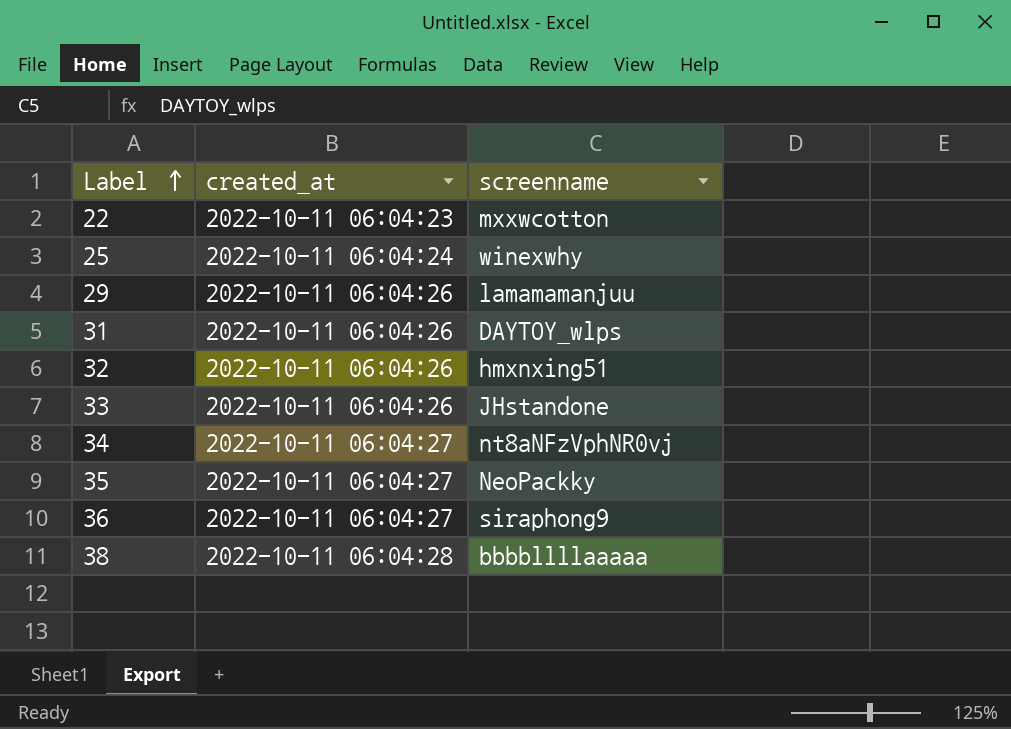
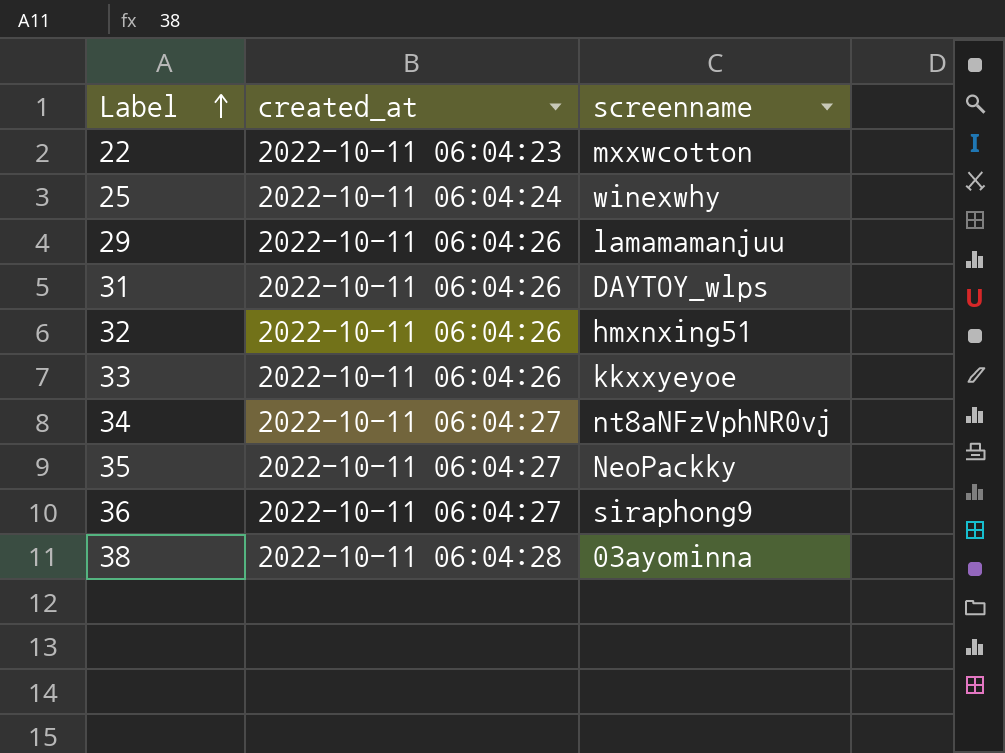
33 | screenname: JHstandone -> kkxxyeyoe
38 | screenname: bbbbllllaaaaa -> 03ayominna

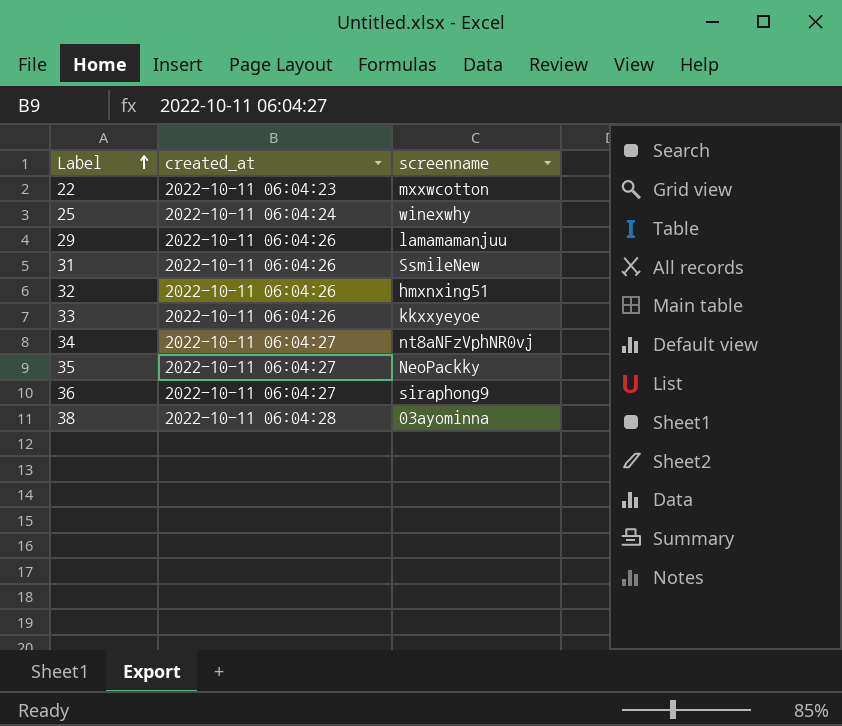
31 | screenname: DAYTOY_wlps -> SsmileNew

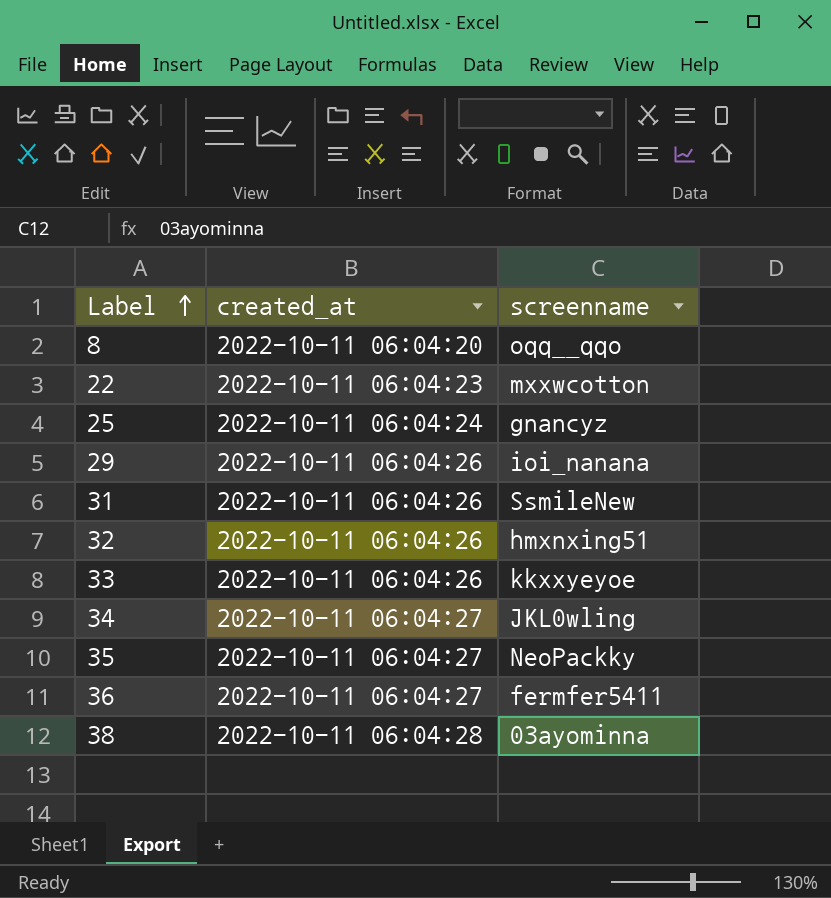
row 8: none -> 2022-10-11 06:04:20 | oqq__qqo
25 | screenname: winexwhy -> gnancyz
29 | screenname: lamamamanjuu -> ioi_nanana
34 | screenname: nt8aNFzVphNR0vj -> JKL0wling
36 | screenname: siraphong9 -> fermfer5411

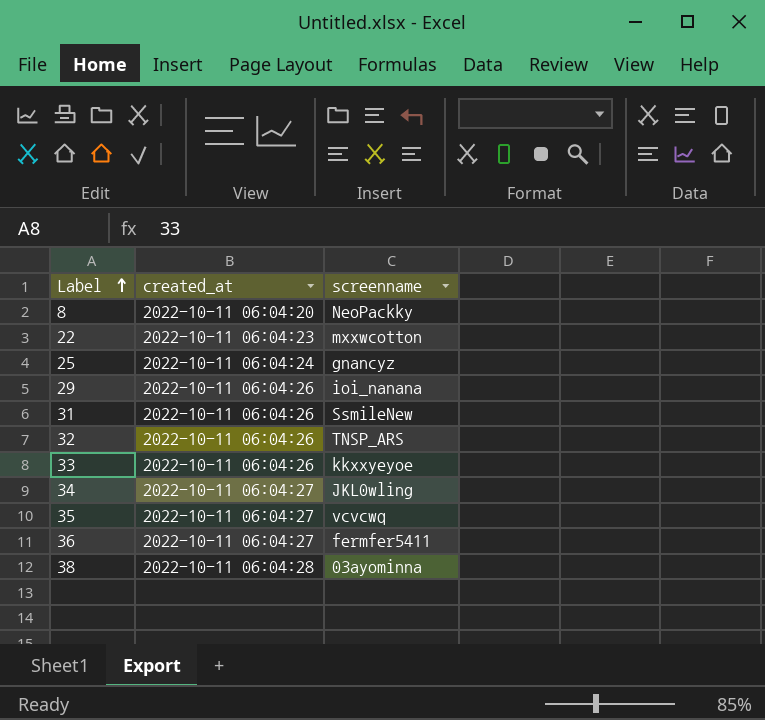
8 | screenname: oqq__qqo -> NeoPackky
32 | screenname: hmxnxing51 -> TNSP_ARS
35 | screenname: NeoPackky -> vcvcwq

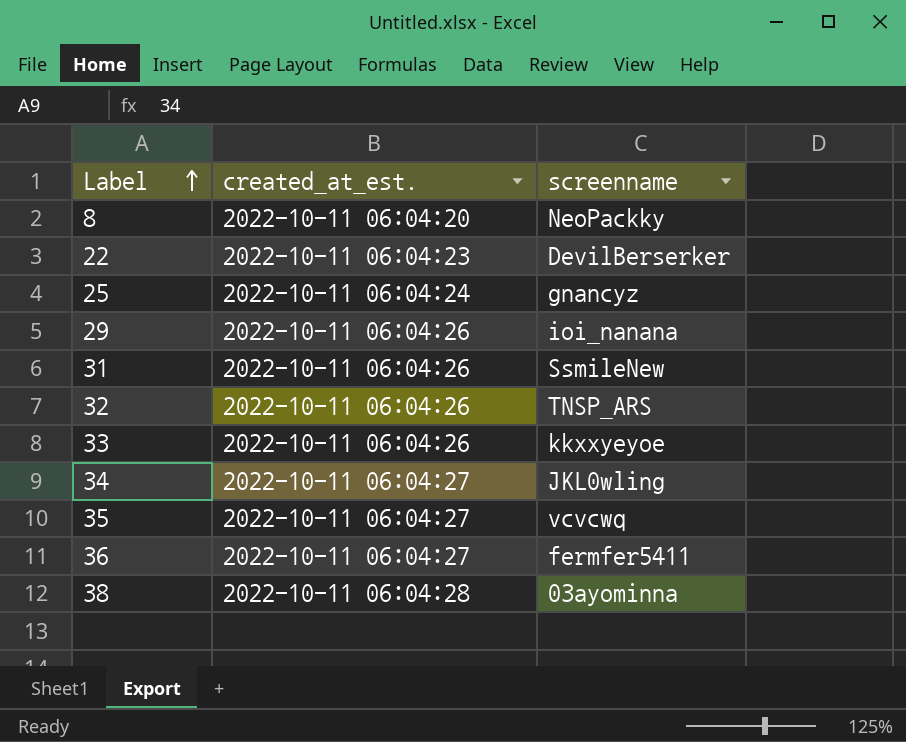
column name: created_at -> created_at_est.
22 | screenname: mxxwcotton -> DevilBerserker

